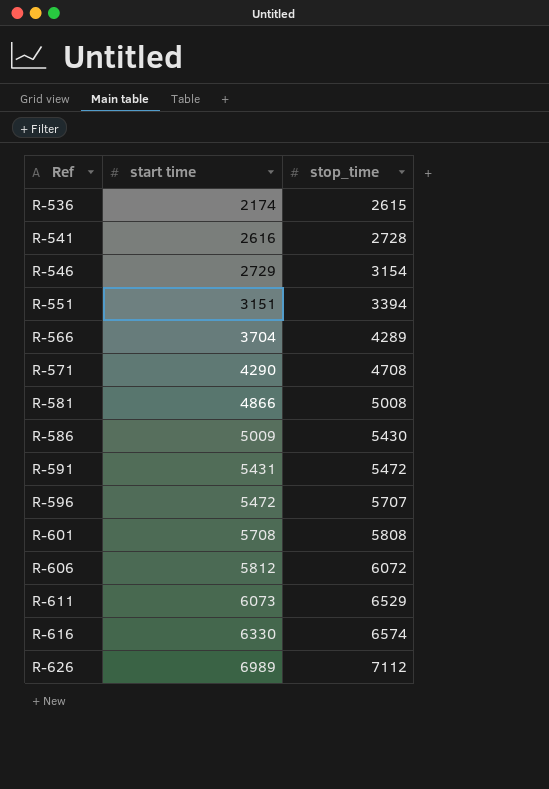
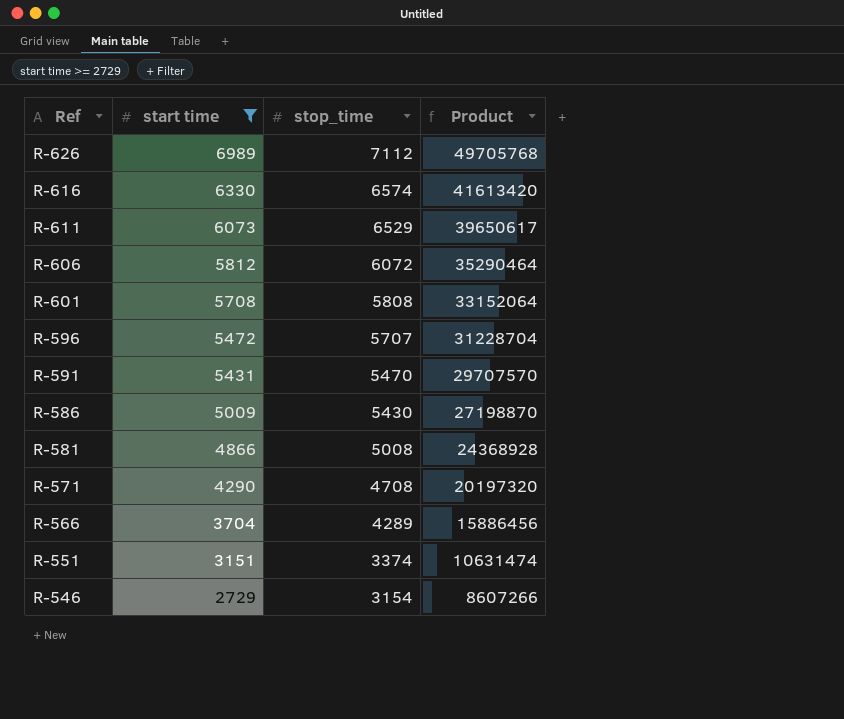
filter: none -> start time >= 2729
row order: Ref ascending -> Ref descending
column Product | formula: none -> [start time] * [stop_time]
R-591 | stop_time: 5472 -> 5470
R-551 | stop_time: 3394 -> 3374

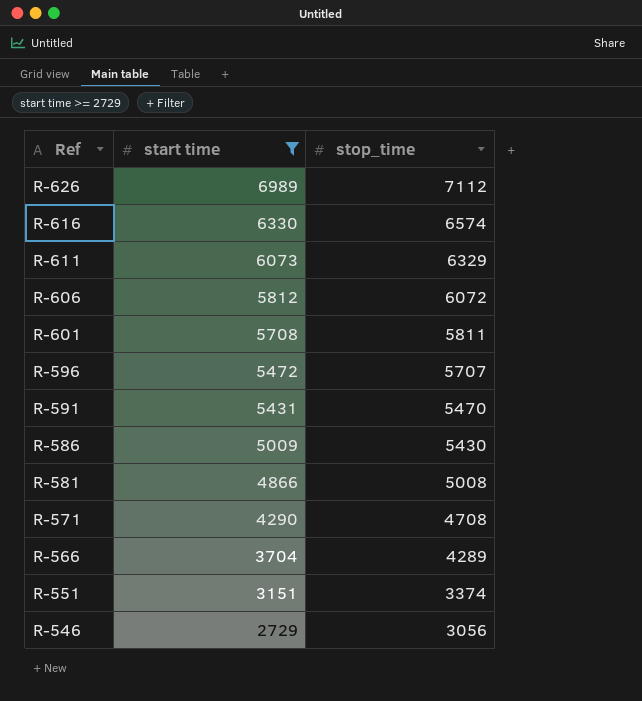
column Product | formula: [start time] * [stop_time] -> none
R-611 | stop_time: 6529 -> 6329
R-601 | stop_time: 5808 -> 5811
R-546 | stop_time: 3154 -> 3056

